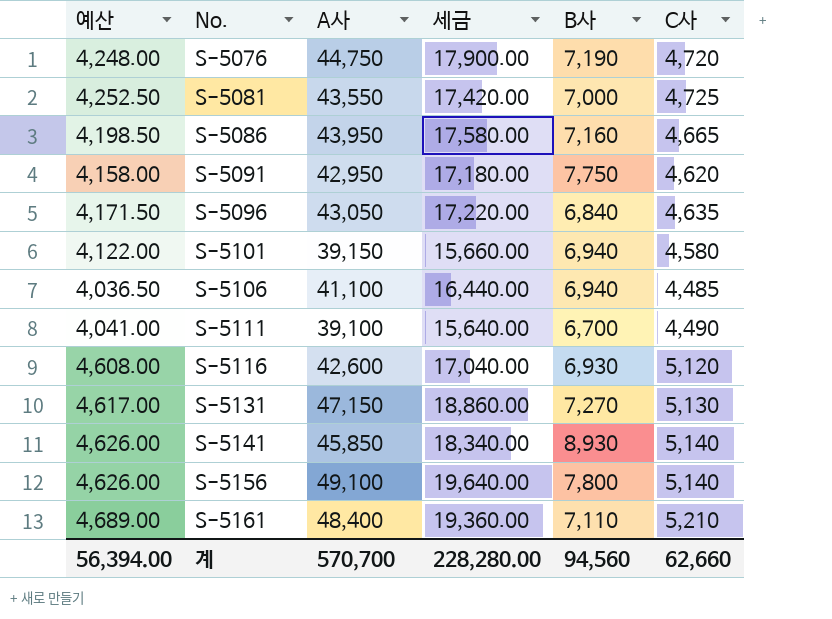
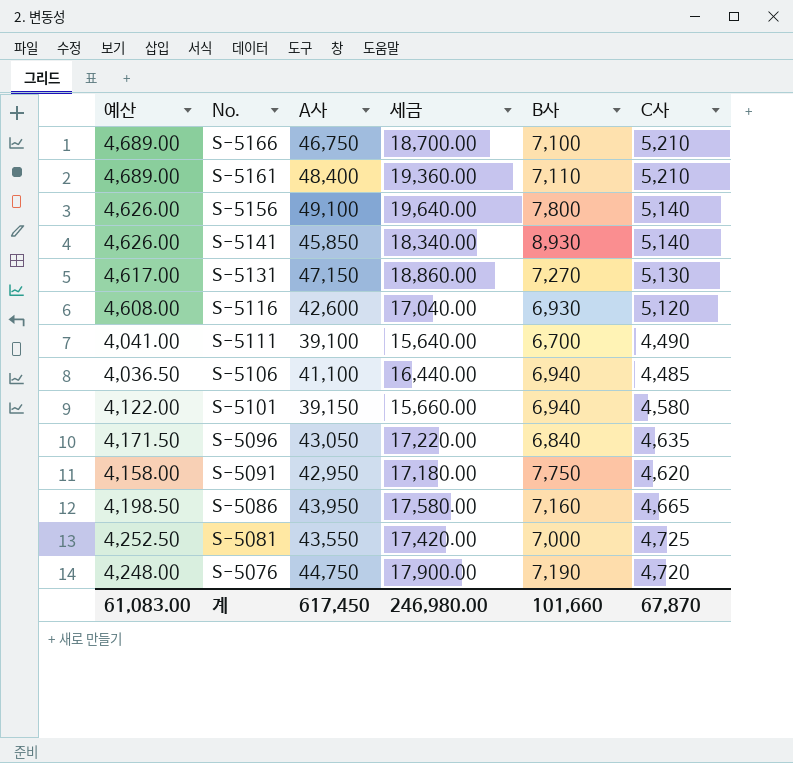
row order: No. ascending -> No. descending
row S-5166: none -> 4,689.00 | 46,750 | 18,700.00 | 7,100 | 5,210
계 | 예산: 56,394.00 -> 61,083.00
계 | A사: 570,700 -> 617,450
계 | 세금: 228,280.00 -> 246,980.00
계 | B사: 94,560 -> 101,660
계 | C사: 62,660 -> 67,870

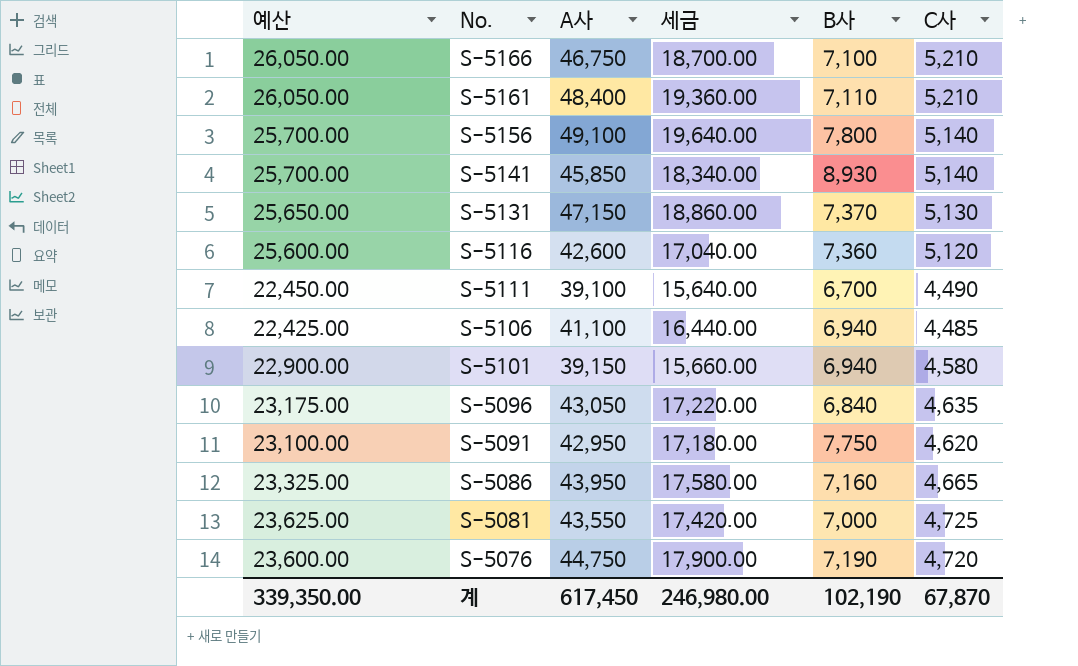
column 예산 | formula: [C사] * 0.9 -> [C사] * 5
S-5131 | B사: 7,270 -> 7,370
S-5116 | B사: 6,930 -> 7,360
계 | 예산: 61,083.00 -> 339,350.00
계 | B사: 101,660 -> 102,190

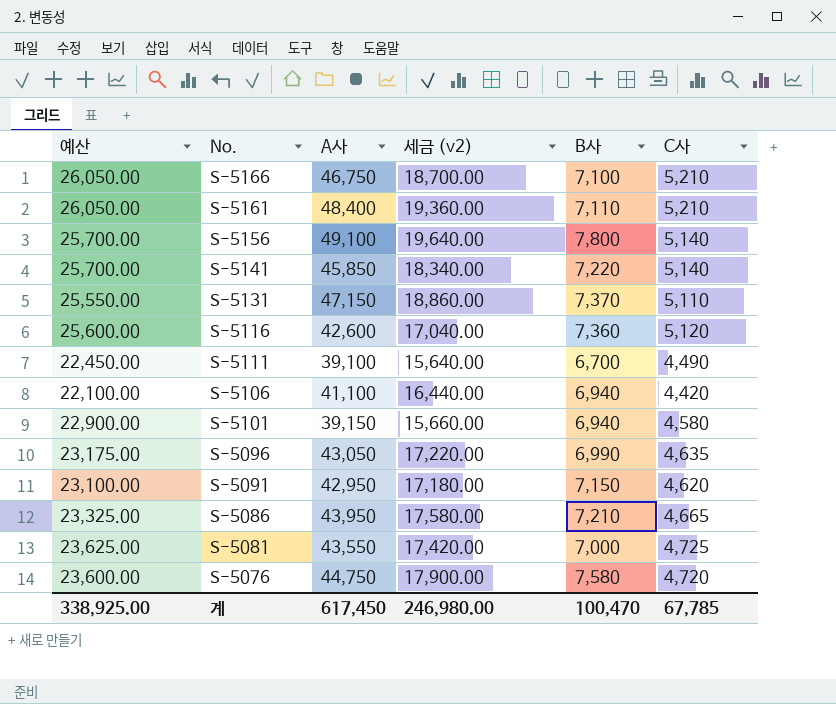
column name: 세금 -> 세금 (v2)
S-5141 | B사: 8,930 -> 7,220
S-5131 | 예산: 25,650.00 -> 25,550.00
S-5131 | C사: 5,130 -> 5,110
S-5106 | 예산: 22,425.00 -> 22,100.00
S-5106 | C사: 4,485 -> 4,420
S-5096 | B사: 6,840 -> 6,990
S-5091 | B사: 7,750 -> 7,150
S-5086 | B사: 7,160 -> 7,210
S-5076 | B사: 7,190 -> 7,580
계 | 예산: 339,350.00 -> 338,925.00
계 | B사: 102,190 -> 100,470
계 | C사: 67,870 -> 67,785

